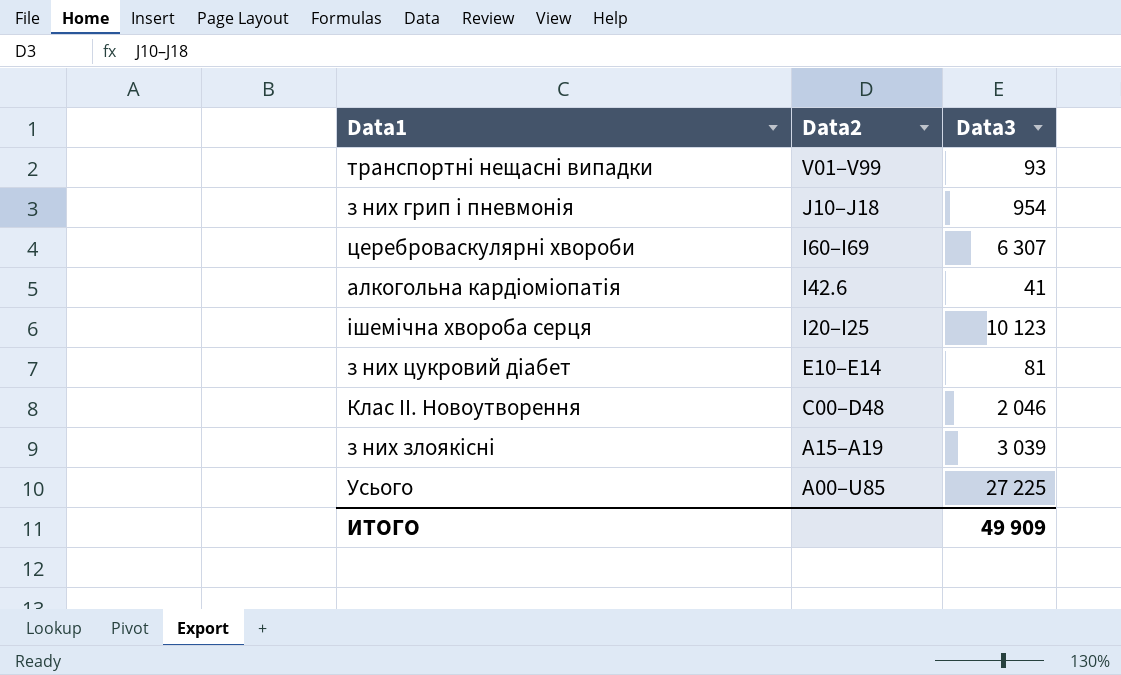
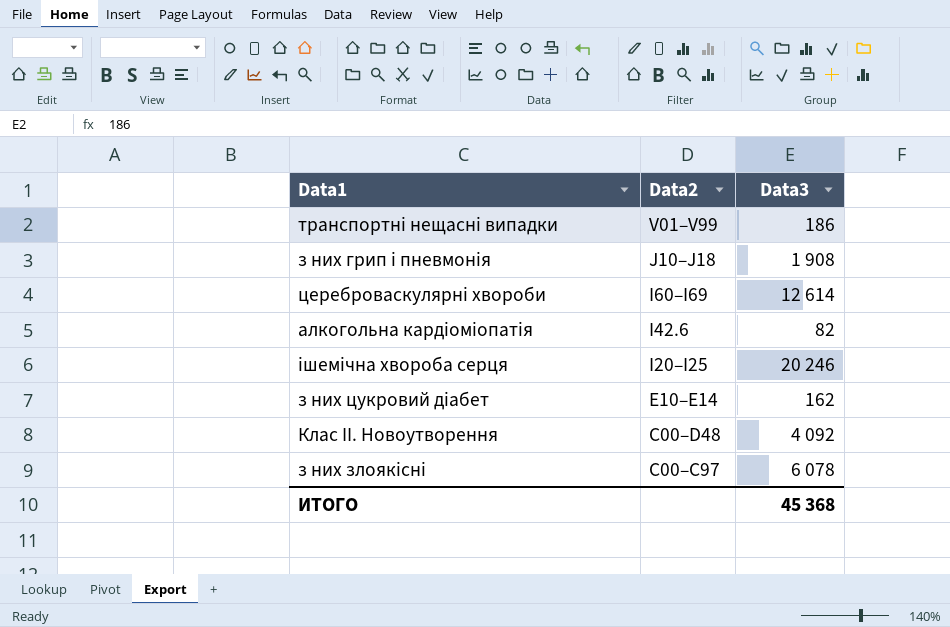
row Усього: A00–U85 | 27 225 -> none
транспортні нещасні випадки | Data3: 93 -> 186
з них грип і пневмонія | Data3: 954 -> 1 908
цереброваскулярні хвороби | Data3: 6 307 -> 12 614
алкогольна кардіоміопатія | Data3: 41 -> 82
ішемічна хвороба серця | Data3: 10 123 -> 20 246
з них цукровий діабет | Data3: 81 -> 162
Клас ІІ. Новоутворення | Data3: 2 046 -> 4 092
з них злоякісні | Data2: A15–A19 -> C00–C97
з них злоякісні | Data3: 3 039 -> 6 078
ИТОГО | Data3: 49 909 -> 45 368

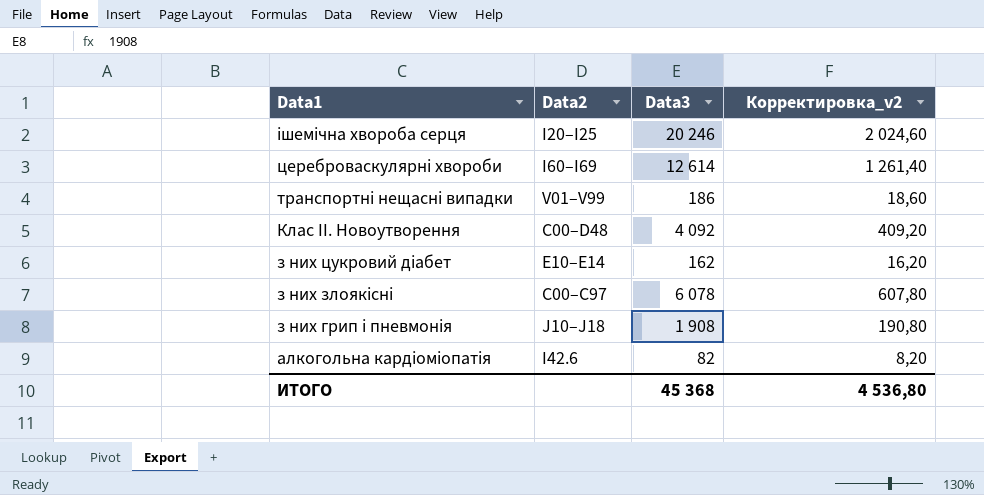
row order: Data2 descending -> Data1 descending
column Корректировка_v2 | formula: none -> [Data3] * 0,1

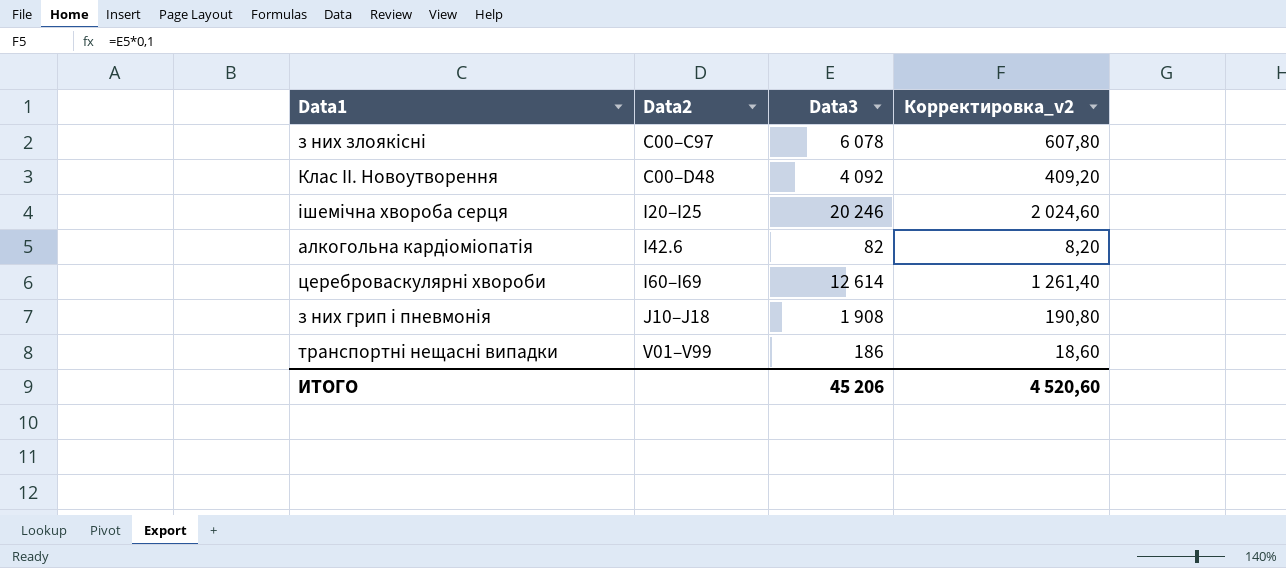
row order: Data1 descending -> Data2 ascending
row з них цукровий діабет: E10–E14 | 162 | 16,20 -> none
ИТОГО | Data3: 45 368 -> 45 206
ИТОГО | Корректировка_v2: 4 536,80 -> 4 520,60

